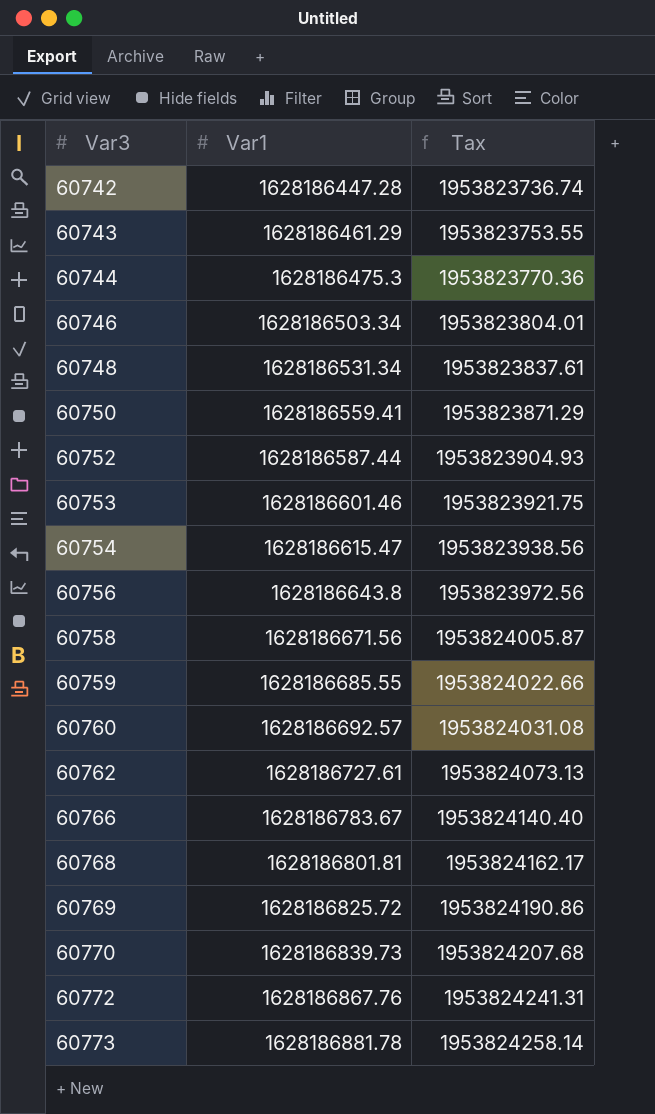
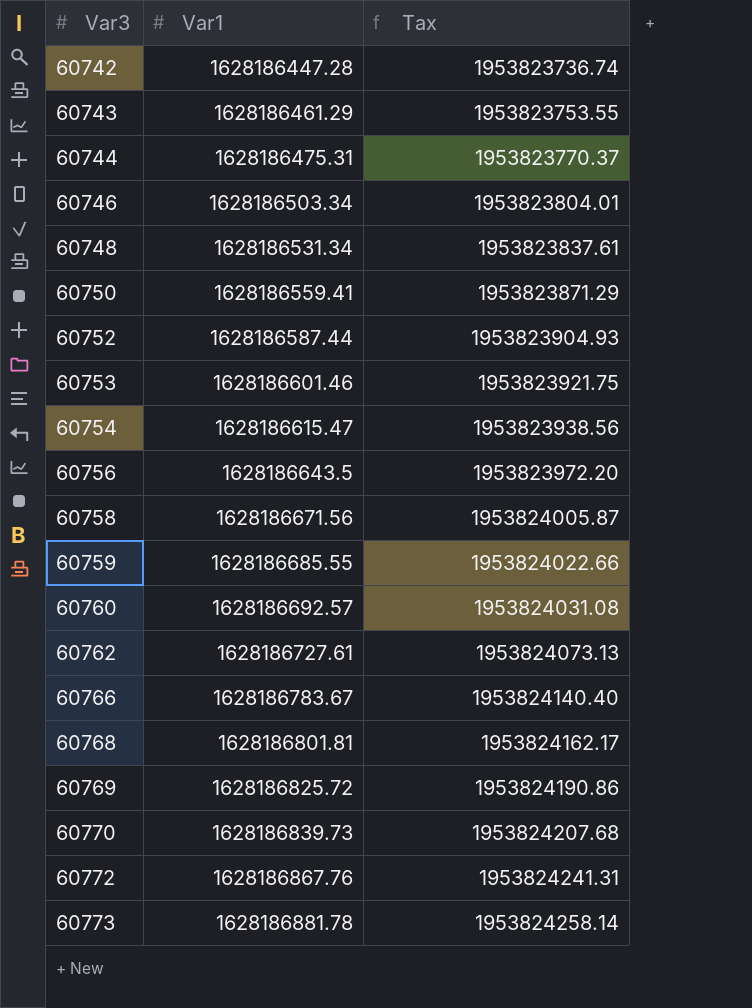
60744 | Var1: 1628186475.3 -> 1628186475.31
60744 | Tax: 1953823770.36 -> 1953823770.37
60756 | Var1: 1628186643.8 -> 1628186643.5
60756 | Tax: 1953823972.56 -> 1953823972.20

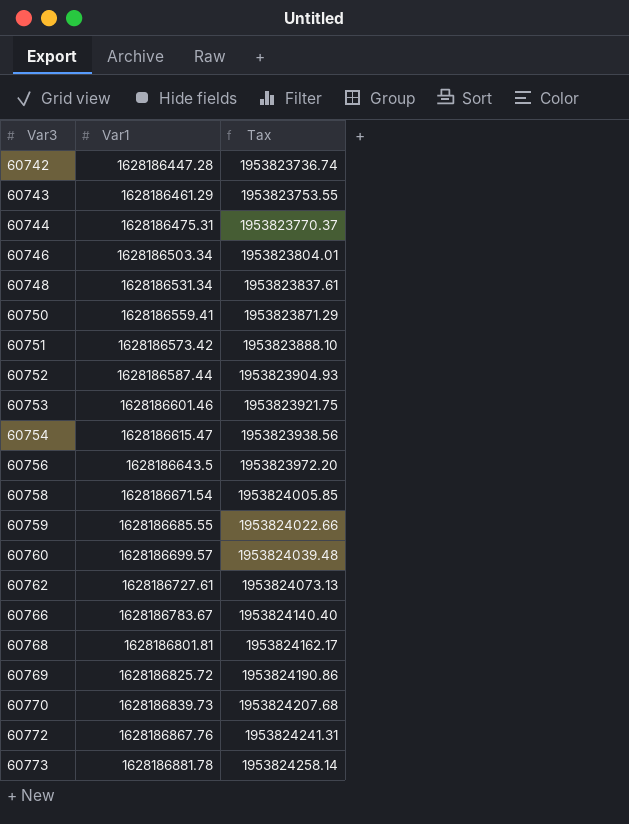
row 60751: none -> 1628186573.42 | 1953823888.10
60758 | Var1: 1628186671.56 -> 1628186671.54
60758 | Tax: 1953824005.87 -> 1953824005.85
60760 | Var1: 1628186692.57 -> 1628186699.57
60760 | Tax: 1953824031.08 -> 1953824039.48

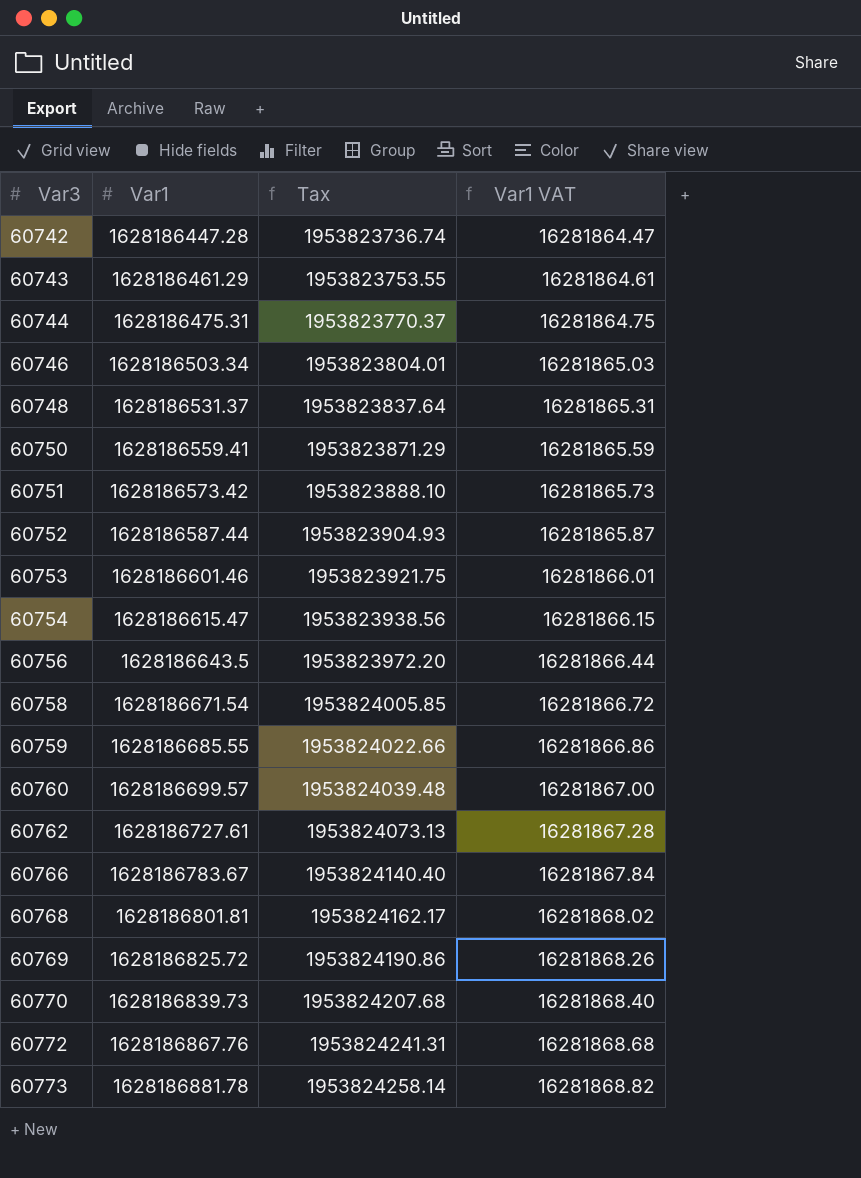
column Var1 VAT | formula: none -> [Var1] * 0.01
60748 | Var1: 1628186531.34 -> 1628186531.37
60748 | Tax: 1953823837.61 -> 1953823837.64

